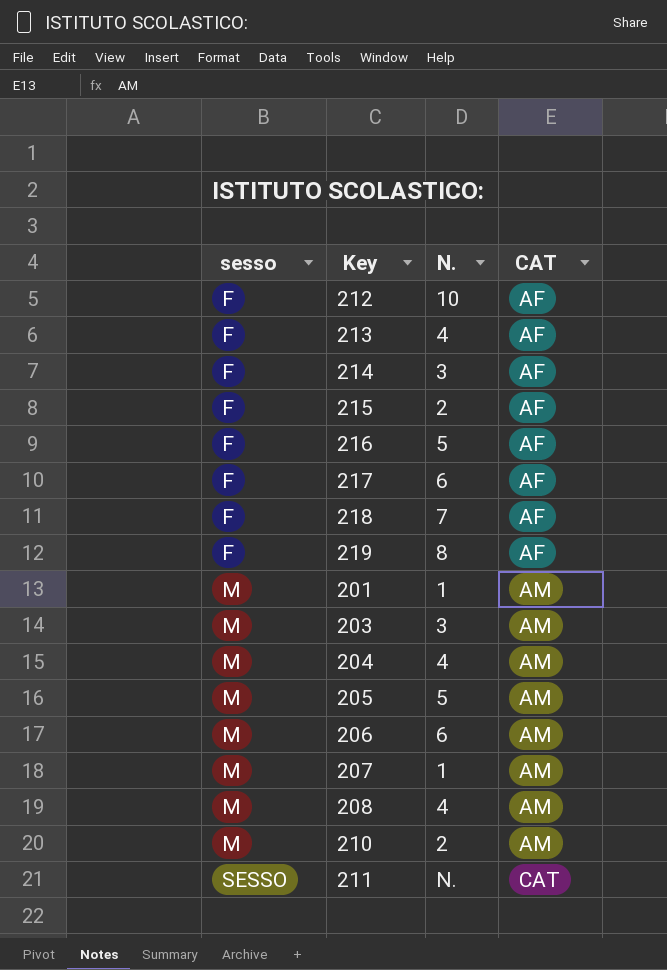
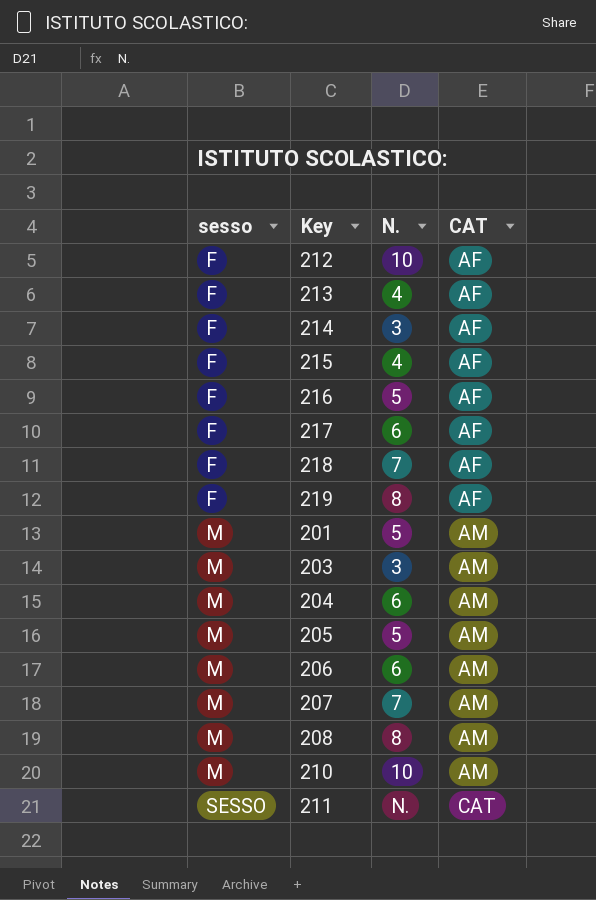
215 | N.: 2 -> 4
201 | N.: 1 -> 5
204 | N.: 4 -> 6
207 | N.: 1 -> 7
208 | N.: 4 -> 8
210 | N.: 2 -> 10

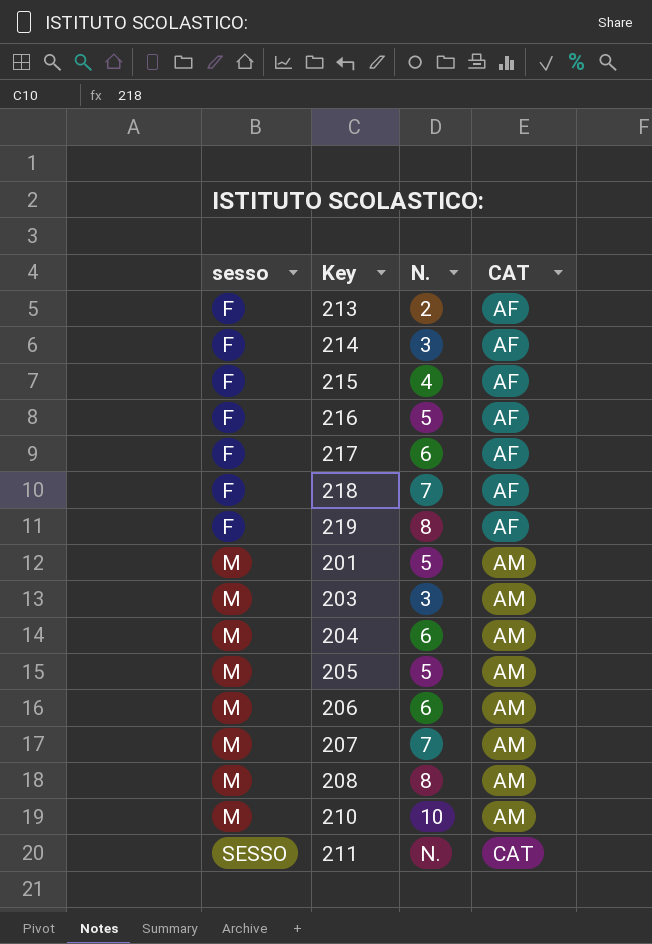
row 212: F | 10 | AF -> none
213 | N.: 4 -> 2

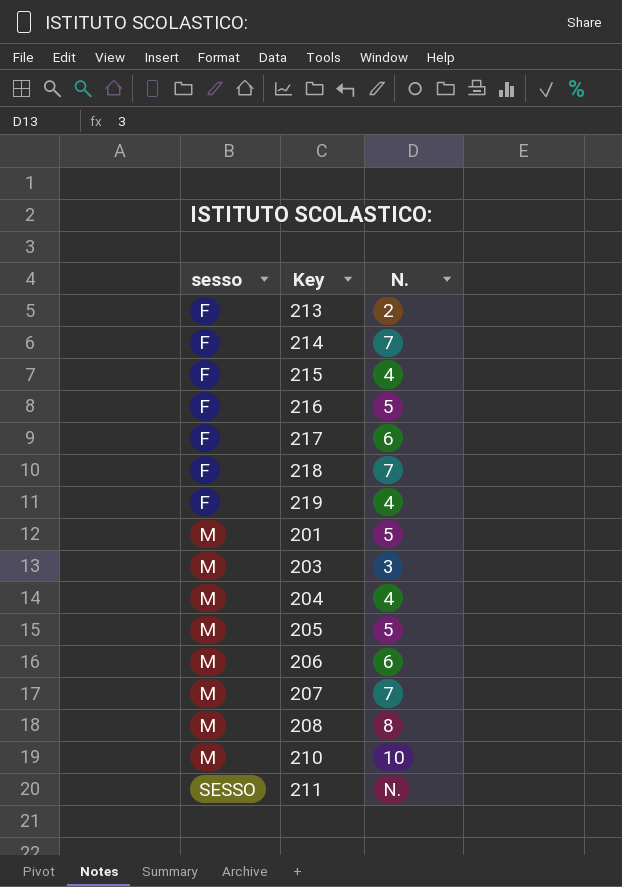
column CAT | position: 4 -> none
214 | N.: 3 -> 7
219 | N.: 8 -> 4
204 | N.: 6 -> 4

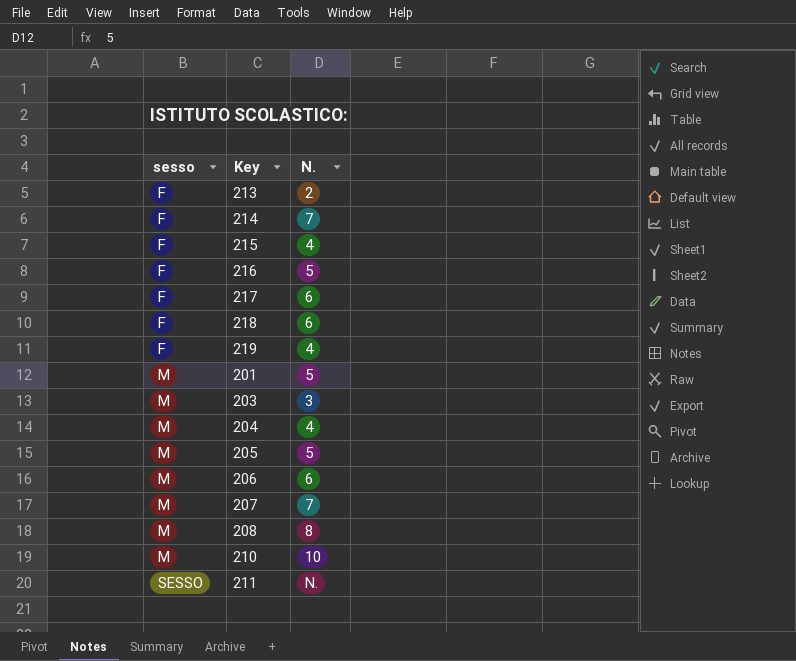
218 | N.: 7 -> 6

